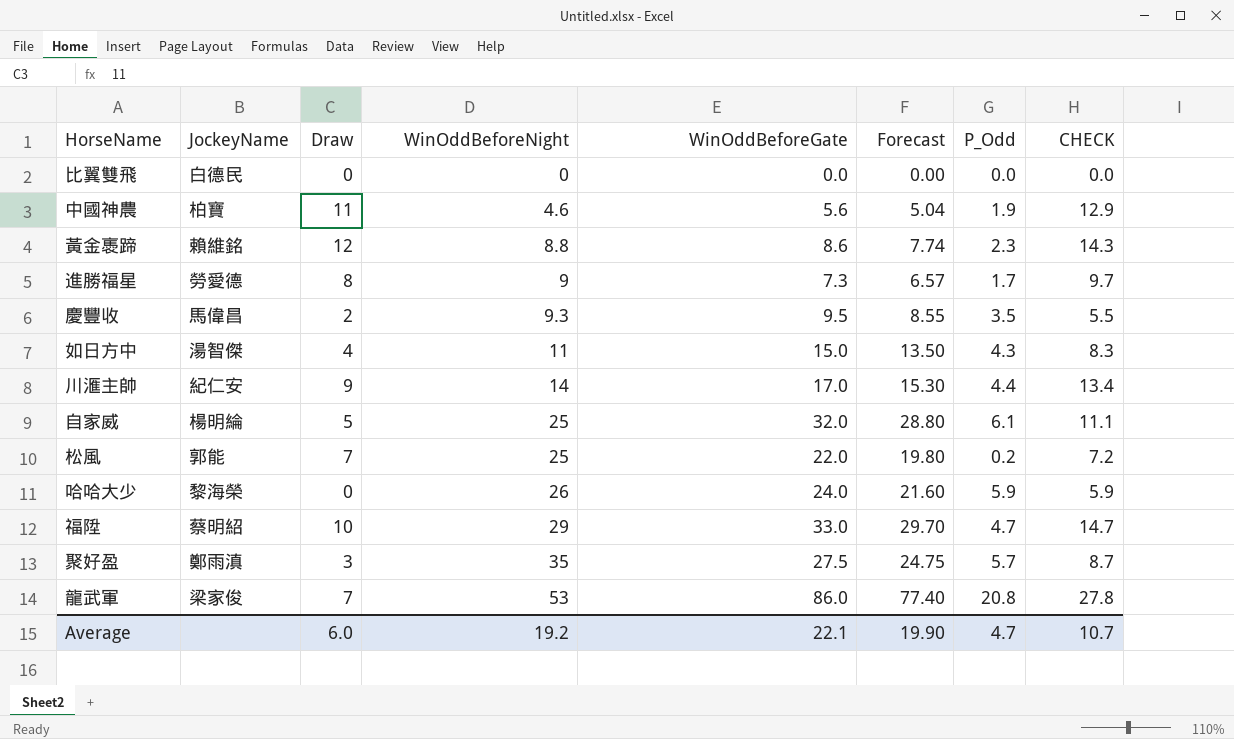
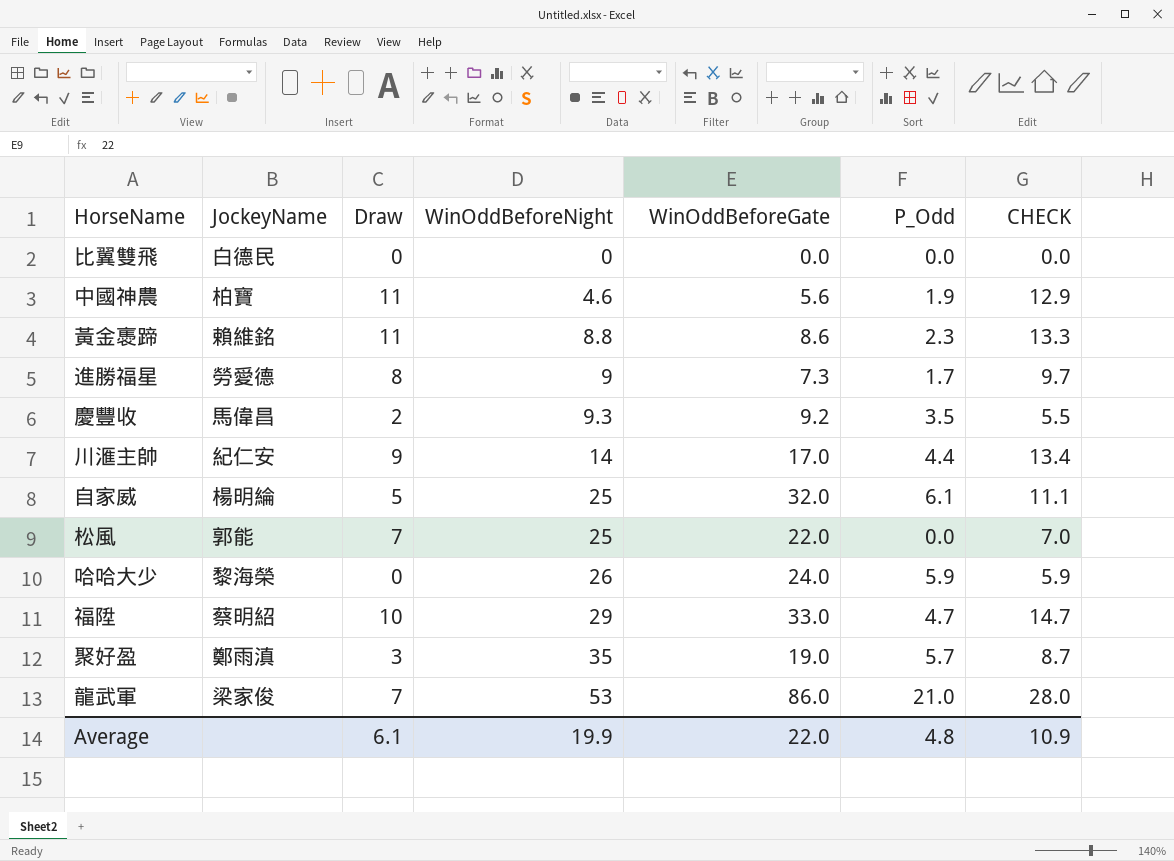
column Forecast | formula: [WinOddBeforeGate] * 0.9 -> none
row 如日方中: 湯智傑 | 4 | 11 | 15.0 | 13.50 | 4.3 | 8.3 -> none
黃金褭蹄 | Draw: 12 -> 11
黃金褭蹄 | CHECK: 14.3 -> 13.3
慶豐收 | WinOddBeforeGate: 9.5 -> 9.2
松風 | P_Odd: 0.2 -> 0.0
松風 | CHECK: 7.2 -> 7.0
聚好盈 | WinOddBeforeGate: 27.5 -> 19.0
龍武軍 | P_Odd: 20.8 -> 21.0
龍武軍 | CHECK: 27.8 -> 28.0
Average | Draw: 6.0 -> 6.1
Average | WinOddBeforeNight: 19.2 -> 19.9
Average | WinOddBeforeGate: 22.1 -> 22.0
Average | P_Odd: 4.7 -> 4.8
Average | CHECK: 10.7 -> 10.9

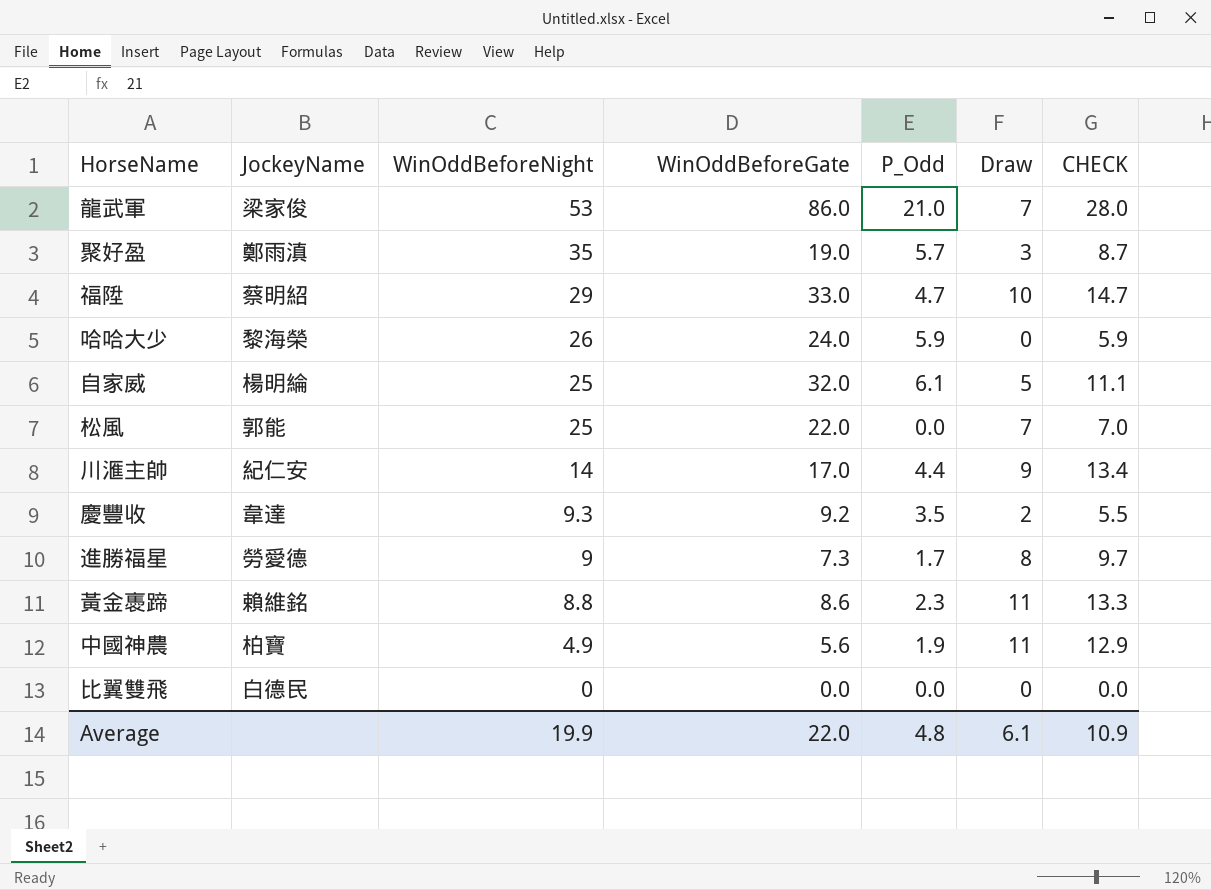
row order: WinOddBeforeNight ascending -> WinOddBeforeNight descending
column Draw | position: 3 -> 6
慶豐收 | JockeyName: 馬偉昌 -> 韋達
中國神農 | WinOddBeforeNight: 4.6 -> 4.9

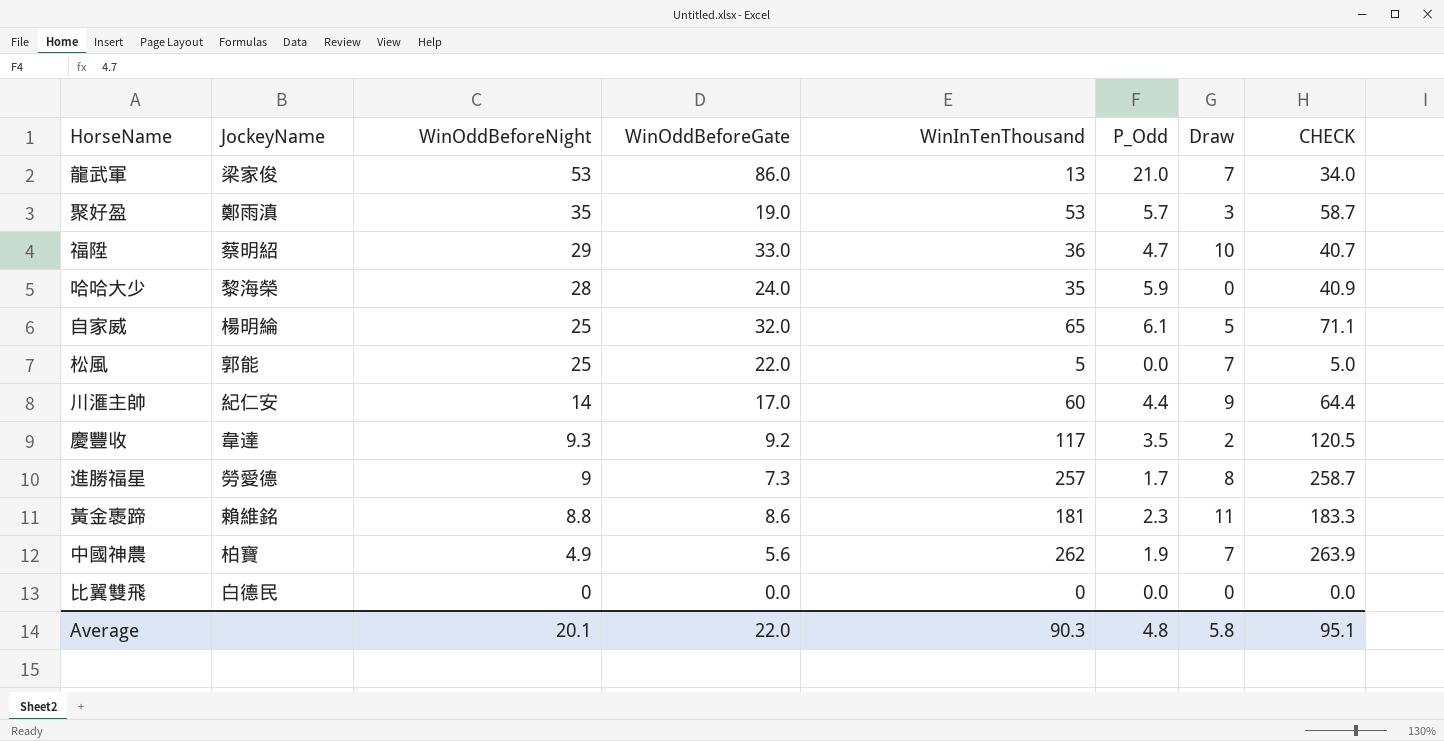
column WinInTenThousand | position: none -> 5
column CHECK | formula: [P_Odd] + [Draw] -> [WinInTenThousand] + [P_Odd]
哈哈大少 | WinOddBeforeNight: 26 -> 28
中國神農 | Draw: 11 -> 7
Average | WinOddBeforeNight: 19.9 -> 20.1
Average | Draw: 6.1 -> 5.8
Average | CHECK: 10.9 -> 95.1

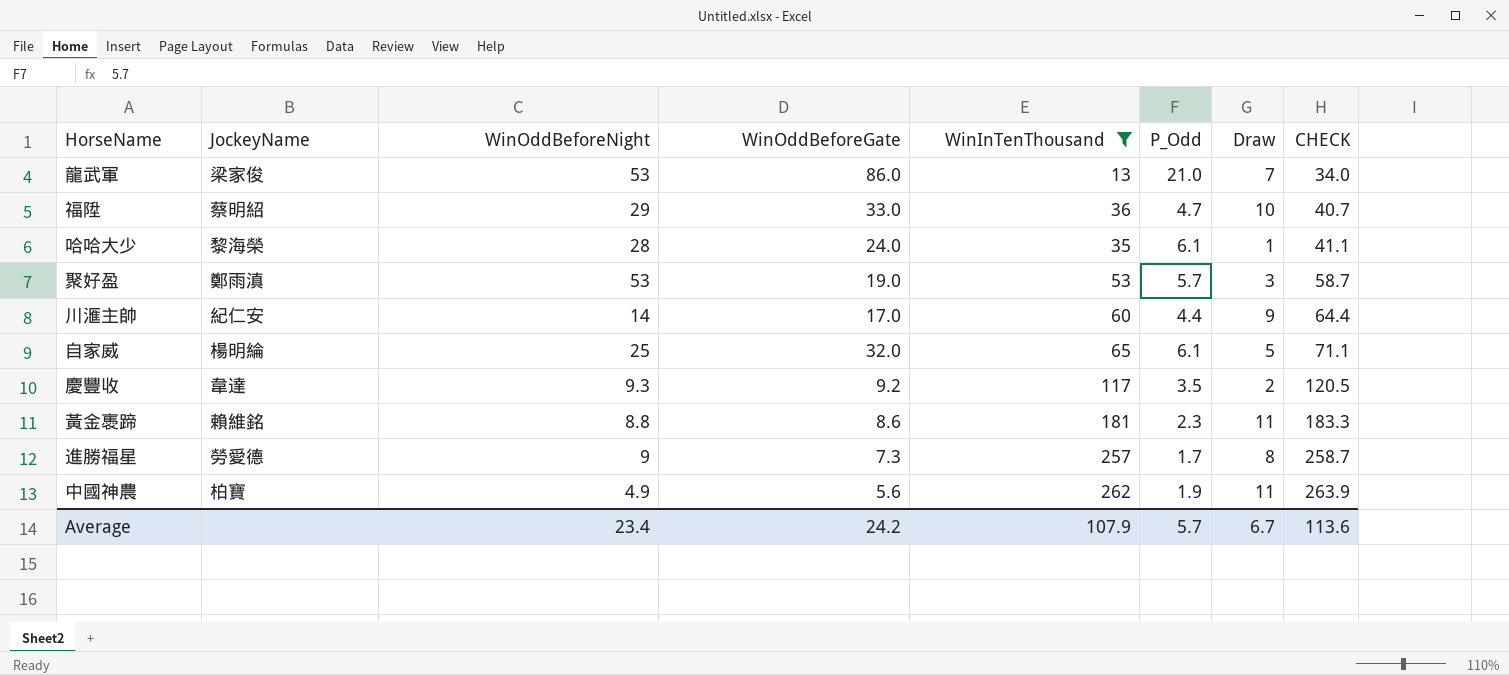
filter: none -> WinInTenThousand >= 13
row order: WinOddBeforeNight descending -> CHECK ascending
哈哈大少 | P_Odd: 5.9 -> 6.1
哈哈大少 | Draw: 0 -> 1
哈哈大少 | CHECK: 40.9 -> 41.1
聚好盈 | WinOddBeforeNight: 35 -> 53
中國神農 | Draw: 7 -> 11
Average | WinOddBeforeNight: 20.1 -> 23.4
Average | WinOddBeforeGate: 22.0 -> 24.2
Average | WinInTenThousand: 90.3 -> 107.9
Average | P_Odd: 4.8 -> 5.7
Average | Draw: 5.8 -> 6.7
Average | CHECK: 95.1 -> 113.6

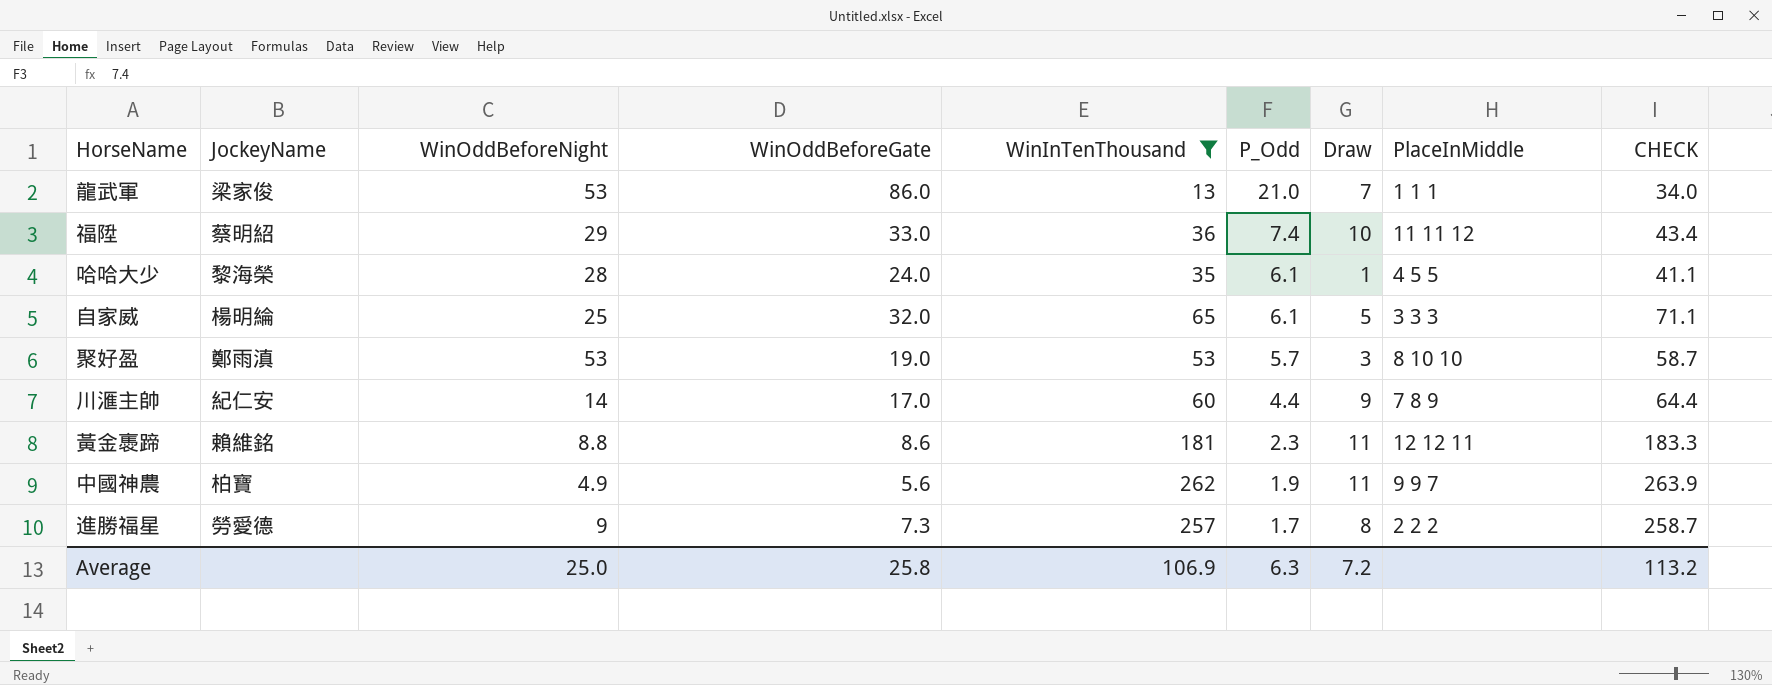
row order: CHECK ascending -> P_Odd descending
column PlaceInMiddle | position: none -> 8
row 慶豐收: 韋達 | 9.3 | 9.2 | 117 | 3.5 | 2 | 120.5 -> none
福陞 | P_Odd: 4.7 -> 7.4
福陞 | CHECK: 40.7 -> 43.4
Average | WinOddBeforeNight: 23.4 -> 25.0
Average | WinOddBeforeGate: 24.2 -> 25.8
Average | WinInTenThousand: 107.9 -> 106.9
Average | P_Odd: 5.7 -> 6.3
Average | Draw: 6.7 -> 7.2
Average | CHECK: 113.6 -> 113.2

